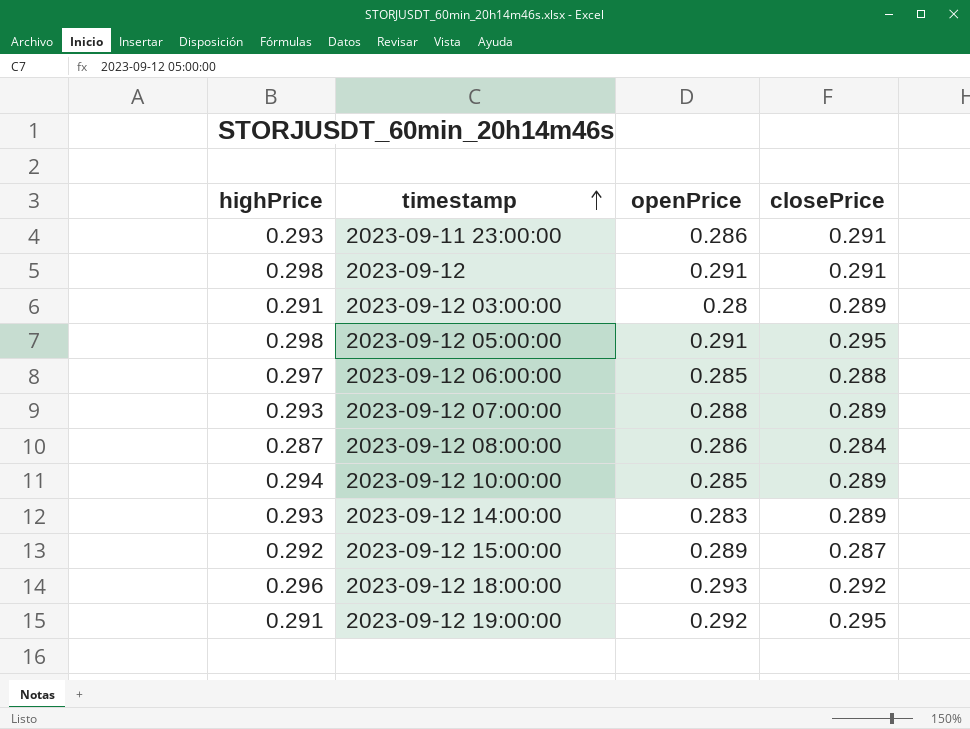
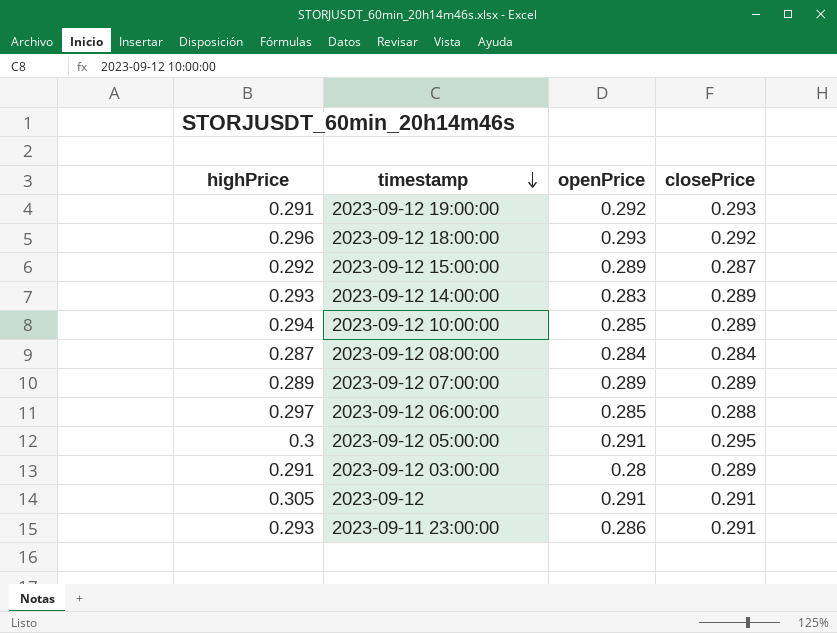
row order: timestamp ascending -> timestamp descending
2023-09-12 19:00:00 | closePrice: 0.295 -> 0.293
2023-09-12 08:00:00 | openPrice: 0.286 -> 0.284
2023-09-12 07:00:00 | highPrice: 0.293 -> 0.289
2023-09-12 07:00:00 | openPrice: 0.288 -> 0.289
2023-09-12 05:00:00 | highPrice: 0.298 -> 0.3
2023-09-12 | highPrice: 0.298 -> 0.305

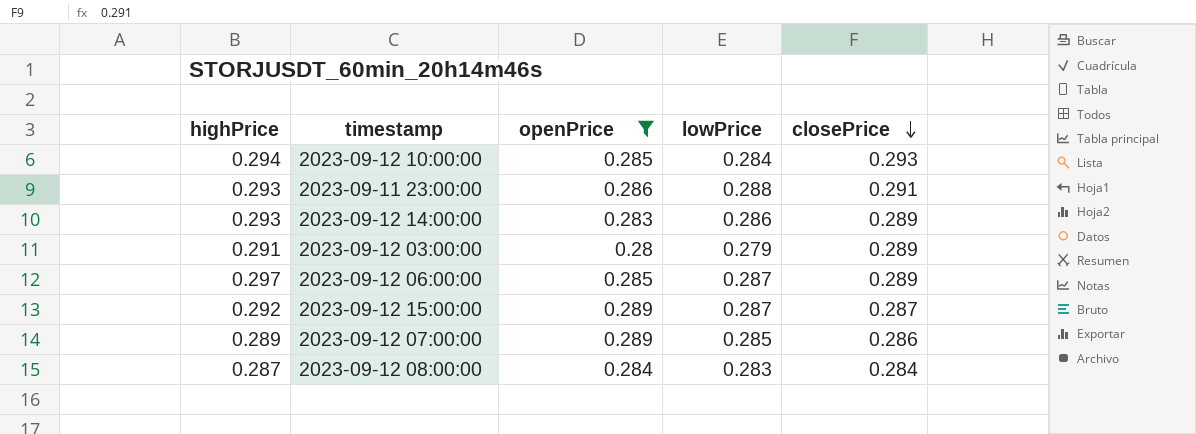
filter: none -> openPrice <= 0.289
row order: timestamp descending -> closePrice descending
column lowPrice | position: none -> 4
2023-09-12 10:00:00 | closePrice: 0.289 -> 0.293
2023-09-12 06:00:00 | closePrice: 0.288 -> 0.289
2023-09-12 07:00:00 | closePrice: 0.289 -> 0.286

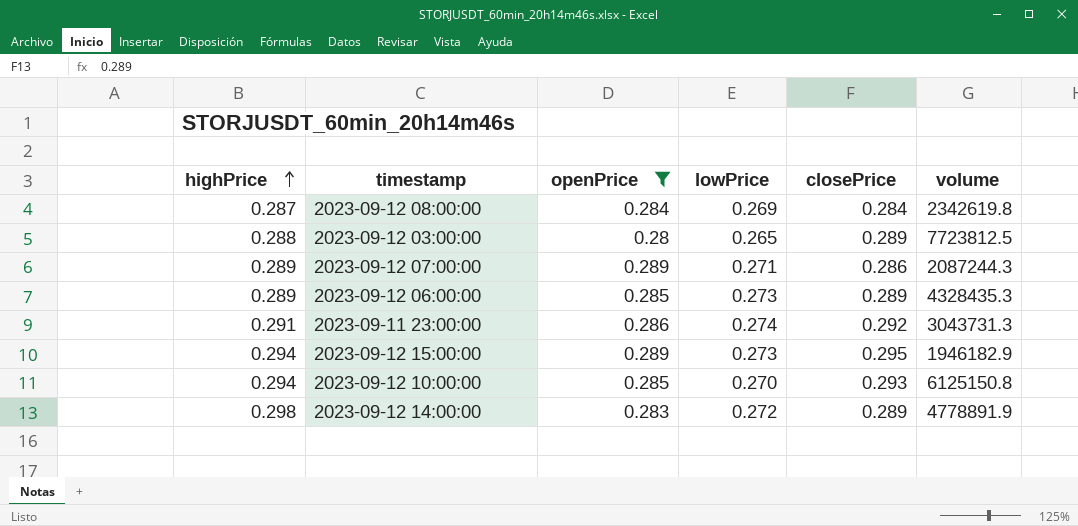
row order: closePrice descending -> highPrice ascending
column volume | position: none -> 6
2023-09-12 08:00:00 | lowPrice: 0.283 -> 0.269
2023-09-12 03:00:00 | highPrice: 0.291 -> 0.288
2023-09-12 03:00:00 | lowPrice: 0.279 -> 0.265
2023-09-12 07:00:00 | lowPrice: 0.285 -> 0.271
2023-09-12 06:00:00 | highPrice: 0.297 -> 0.289
2023-09-12 06:00:00 | lowPrice: 0.287 -> 0.273
2023-09-11 23:00:00 | highPrice: 0.293 -> 0.291
2023-09-11 23:00:00 | lowPrice: 0.288 -> 0.274
2023-09-11 23:00:00 | closePrice: 0.291 -> 0.292
2023-09-12 15:00:00 | highPrice: 0.292 -> 0.294
2023-09-12 15:00:00 | lowPrice: 0.287 -> 0.273
2023-09-12 15:00:00 | closePrice: 0.287 -> 0.295
2023-09-12 10:00:00 | lowPrice: 0.284 -> 0.270
2023-09-12 14:00:00 | highPrice: 0.293 -> 0.298
2023-09-12 14:00:00 | lowPrice: 0.286 -> 0.272

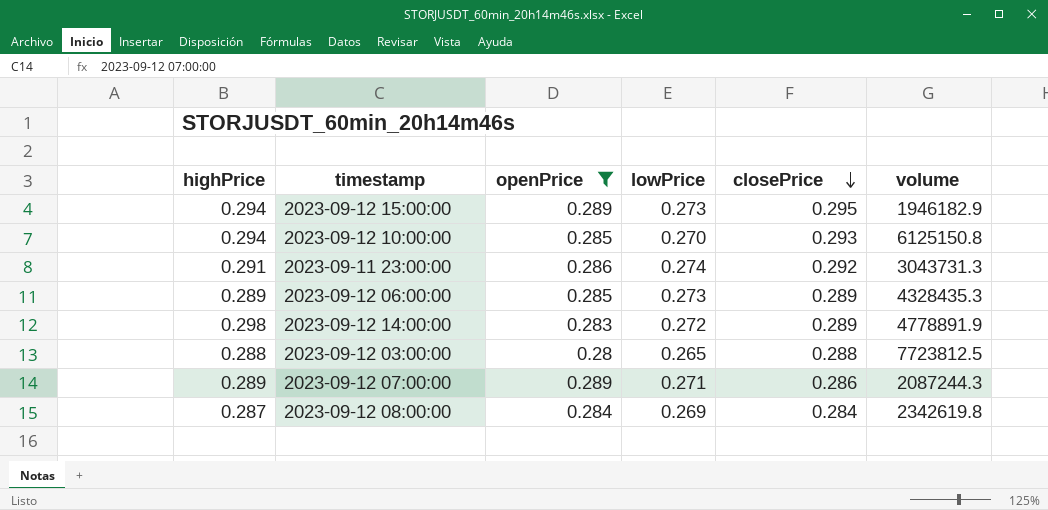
row order: highPrice ascending -> closePrice descending
2023-09-12 03:00:00 | closePrice: 0.289 -> 0.288

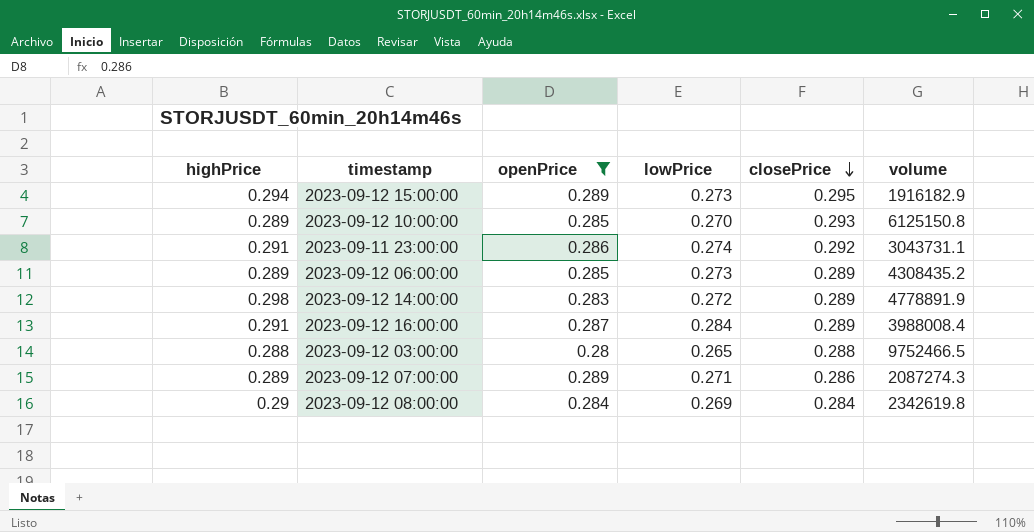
2023-09-12 15:00:00 | volume: 1946182.9 -> 1916182.9
2023-09-12 10:00:00 | highPrice: 0.294 -> 0.289
2023-09-11 23:00:00 | volume: 3043731.3 -> 3043731.1
2023-09-12 06:00:00 | volume: 4328435.3 -> 4308435.2
row 2023-09-12 16:00:00: none -> 0.291 | 0.287 | 0.284 | 0.289 | 3988008.4
2023-09-12 03:00:00 | volume: 7723812.5 -> 9752466.5
2023-09-12 07:00:00 | volume: 2087244.3 -> 2087274.3
2023-09-12 08:00:00 | highPrice: 0.287 -> 0.29

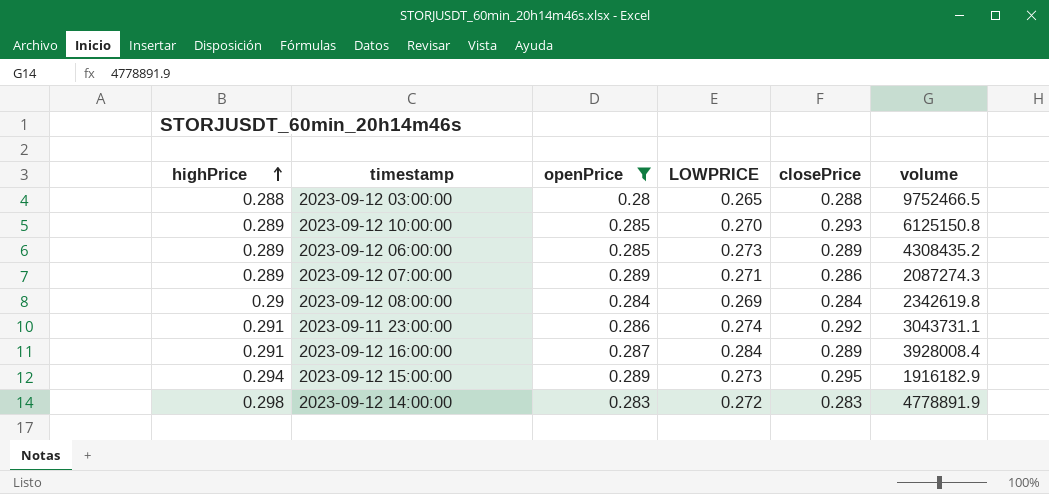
row order: closePrice descending -> highPrice ascending
column name: lowPrice -> LOWPRICE
2023-09-12 16:00:00 | volume: 3988008.4 -> 3928008.4
2023-09-12 14:00:00 | closePrice: 0.289 -> 0.283

